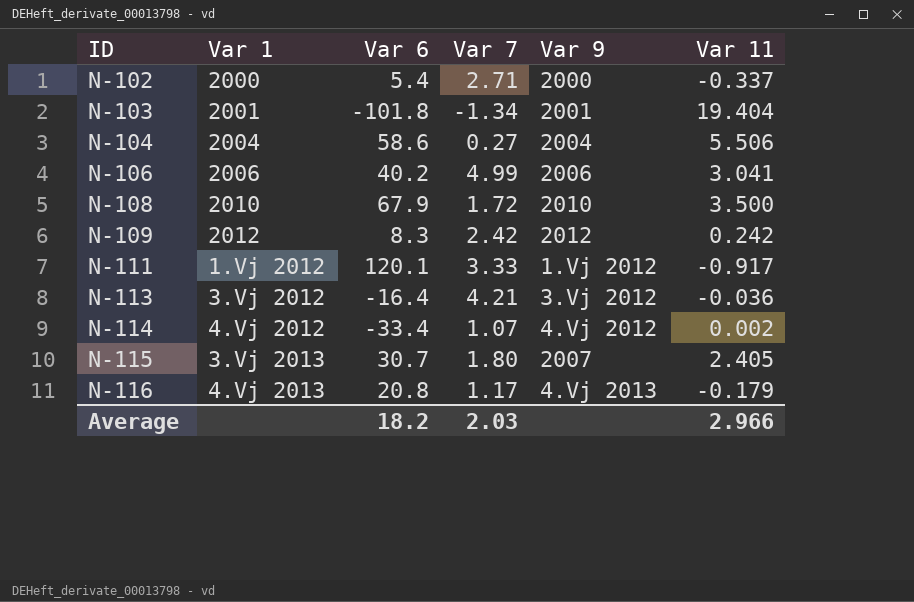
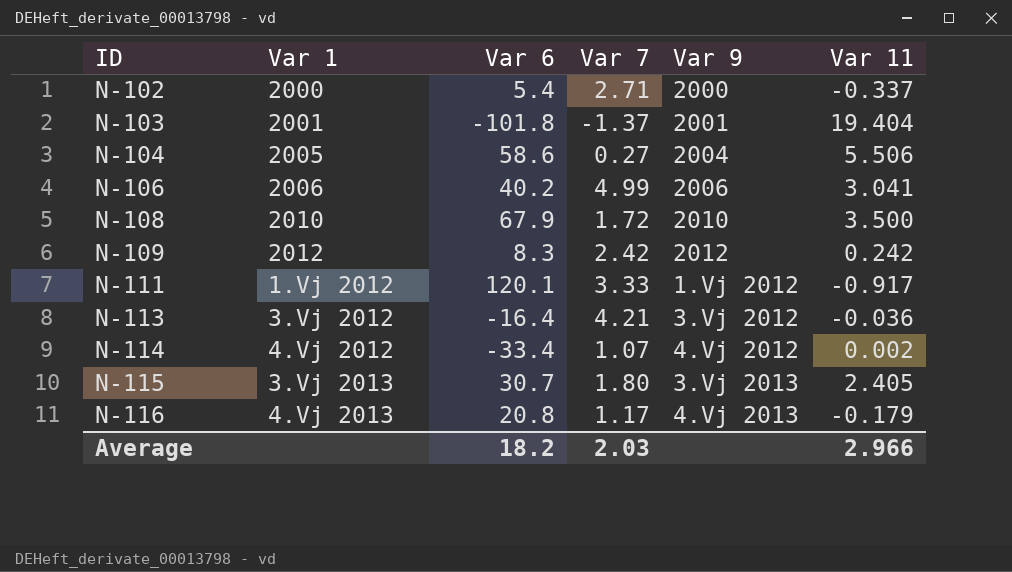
N-103 | Var 7: -1.34 -> -1.37
N-104 | Var 1: 2004 -> 2005
N-115 | Var 9: 2007 -> 3.Vj 2013

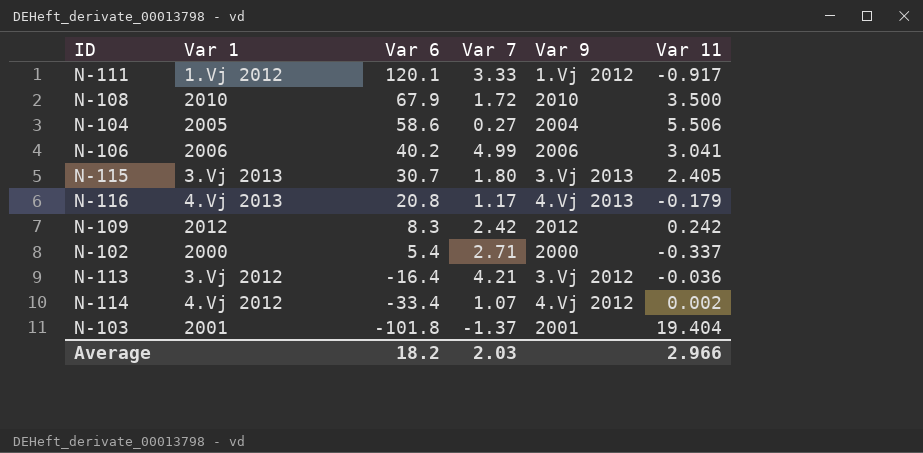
row order: ID ascending -> Var 6 descending

